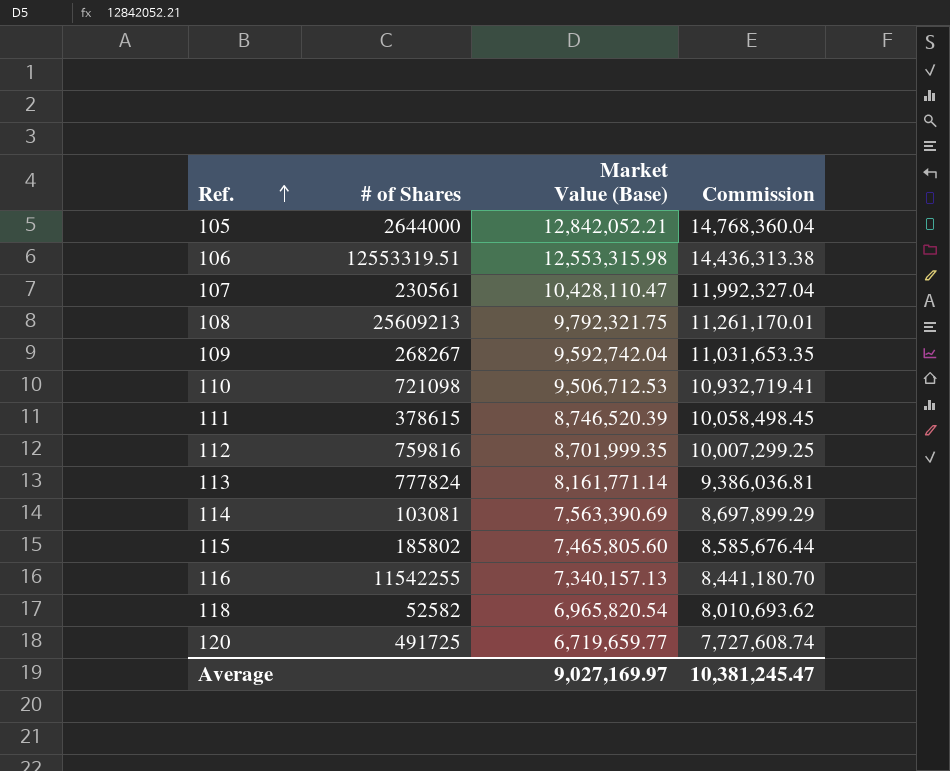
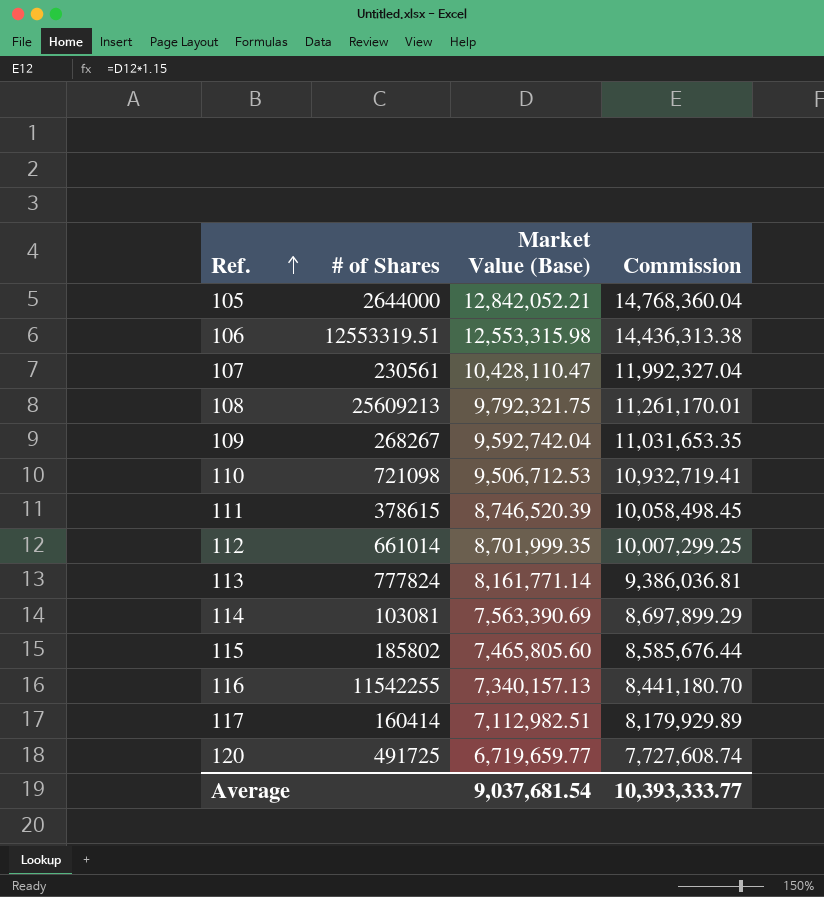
row 118: 52582 | 6,965,820.54 | 8,010,693.62 -> none
112 | # of Shares: 759816 -> 661014
row 117: none -> 160414 | 7,112,982.51 | 8,179,929.89
Average | Market Value (Base): 9,027,169.97 -> 9,037,681.54
Average | Commission: 10,381,245.47 -> 10,393,333.77

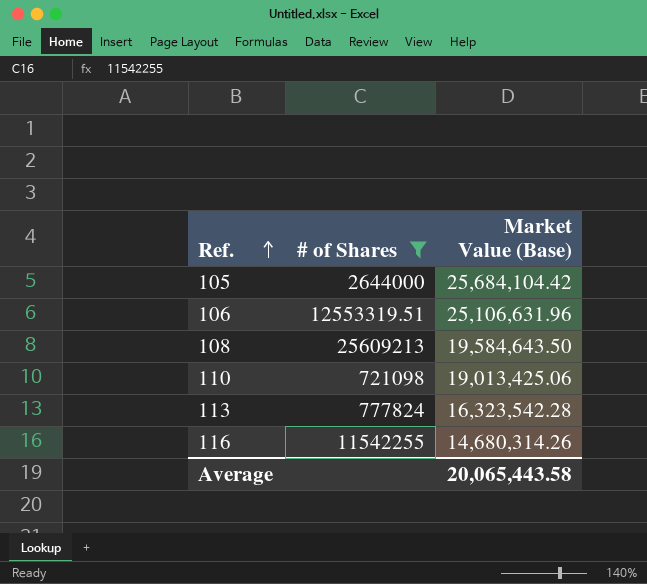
filter: none -> # of Shares >= 721098
column Commission | formula: [Market Value (Base)] * 1.15 -> none
105 | Market Value (Base): 12,842,052.21 -> 25,684,104.42
106 | Market Value (Base): 12,553,315.98 -> 25,106,631.96
108 | Market Value (Base): 9,792,321.75 -> 19,584,643.50
110 | Market Value (Base): 9,506,712.53 -> 19,013,425.06
113 | Market Value (Base): 8,161,771.14 -> 16,323,542.28
116 | Market Value (Base): 7,340,157.13 -> 14,680,314.26
Average | Market Value (Base): 9,037,681.54 -> 20,065,443.58

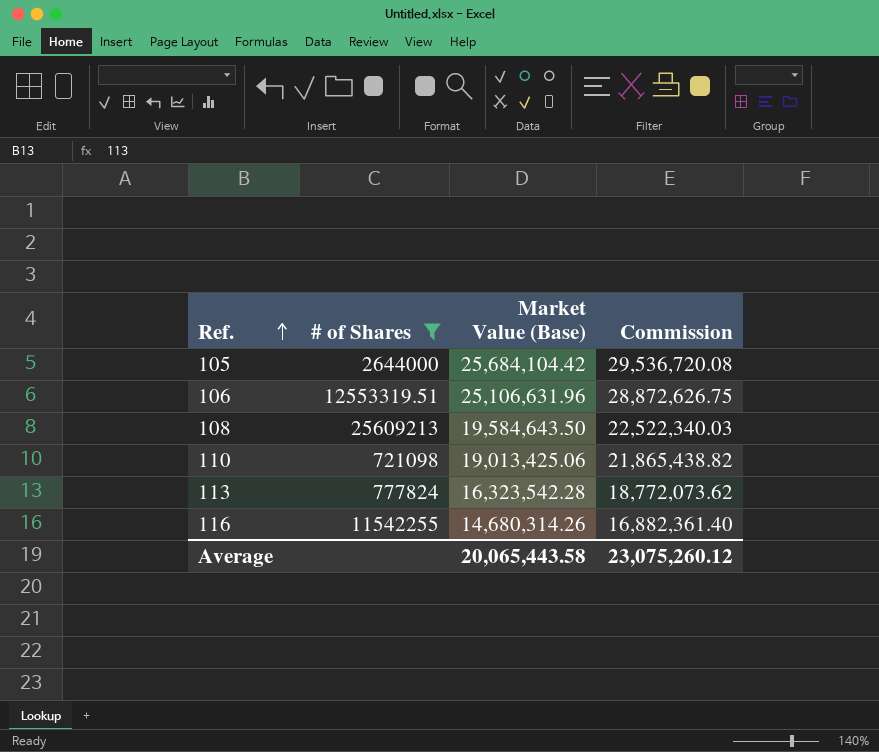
column Commission | formula: none -> [Market Value (Base)] * 1.15

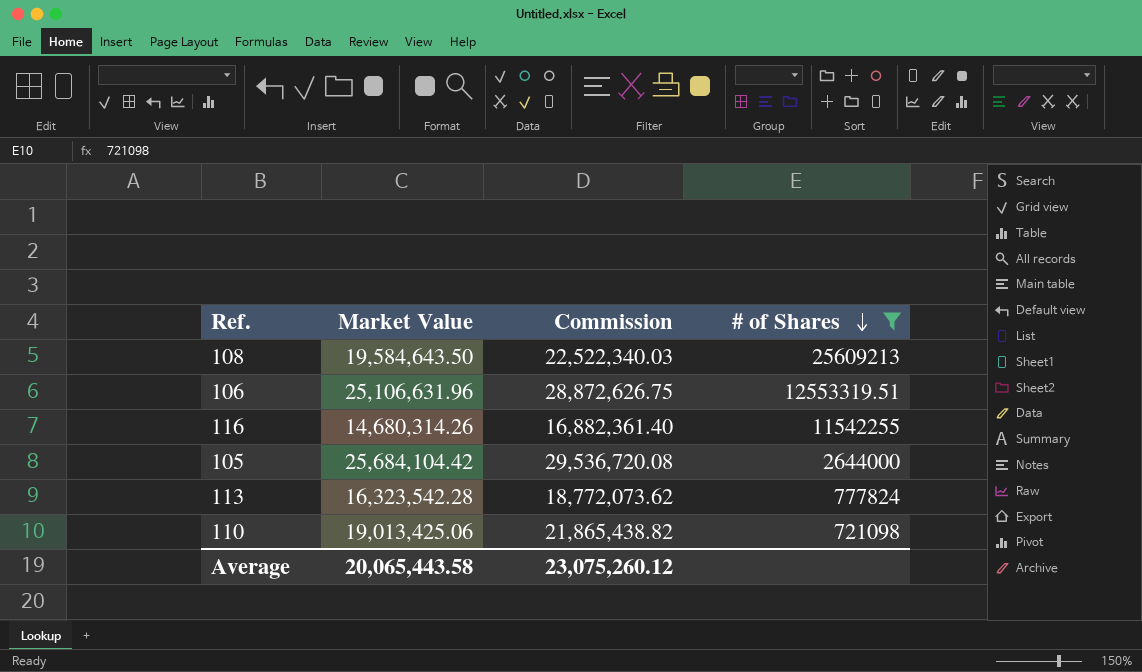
row order: Ref. ascending -> # of Shares descending
column name: Market Value (Base) -> Market Value
column # of Shares | position: 2 -> 4

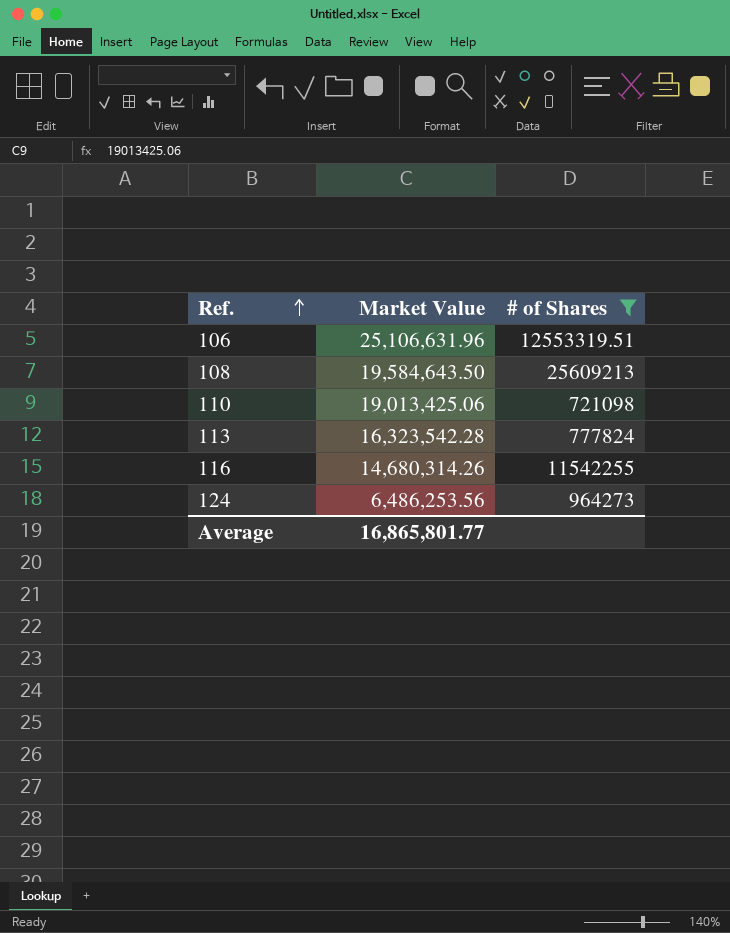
row order: # of Shares descending -> Ref. ascending
column Commission | formula: [Market Value] * 1.15 -> none
row 105: 25,684,104.42 | 29,536,720.08 | 2644000 -> none
row 124: none -> 6,486,253.56 | 964273
Average | Market Value: 20,065,443.58 -> 16,865,801.77

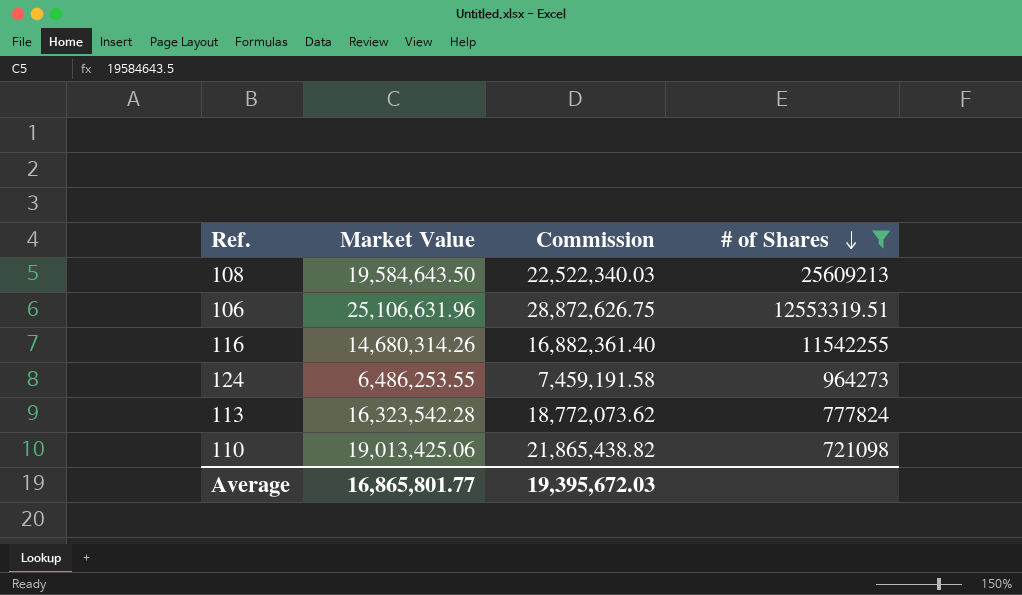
row order: Ref. ascending -> # of Shares descending
column Commission | formula: none -> [Market Value] * 1.15
124 | Market Value: 6,486,253.56 -> 6,486,253.55

